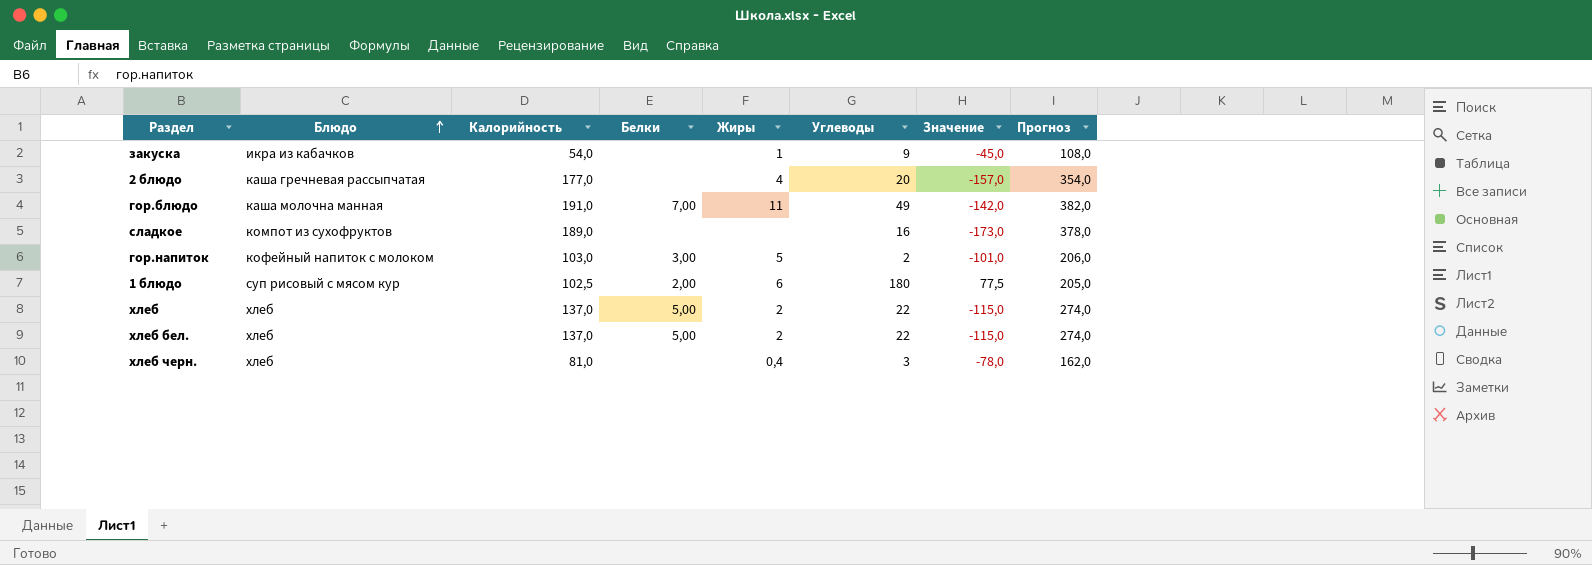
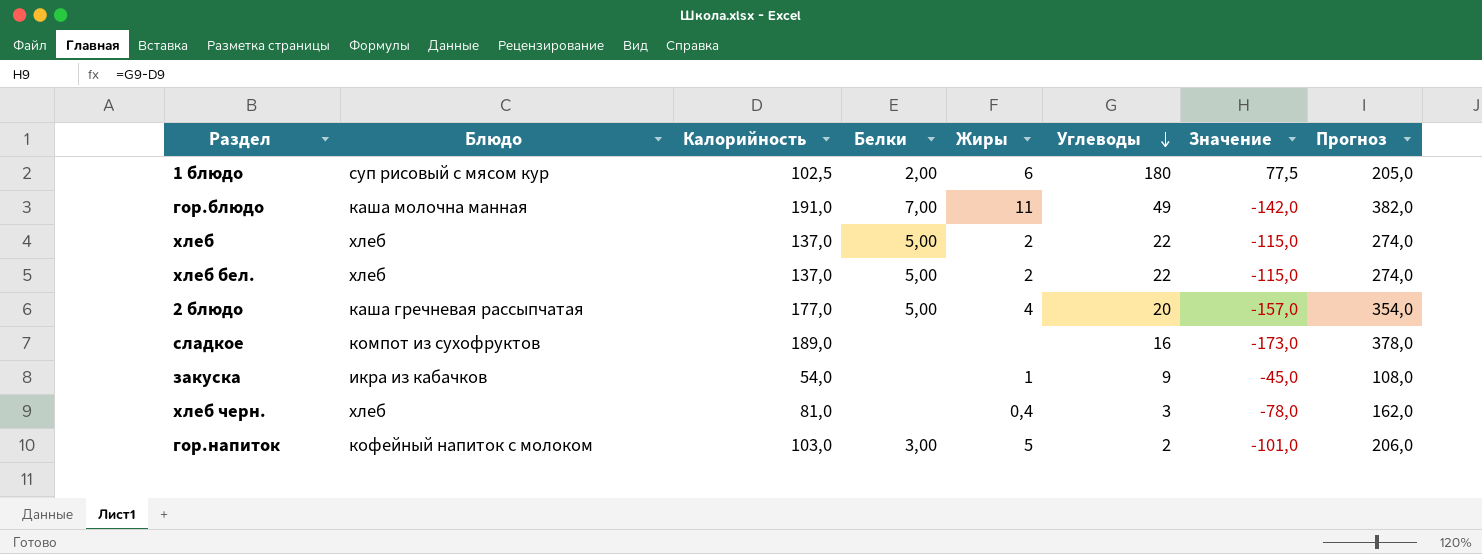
row order: Блюдо ascending -> Углеводы descending
2 блюдо | Белки: none -> 5,00

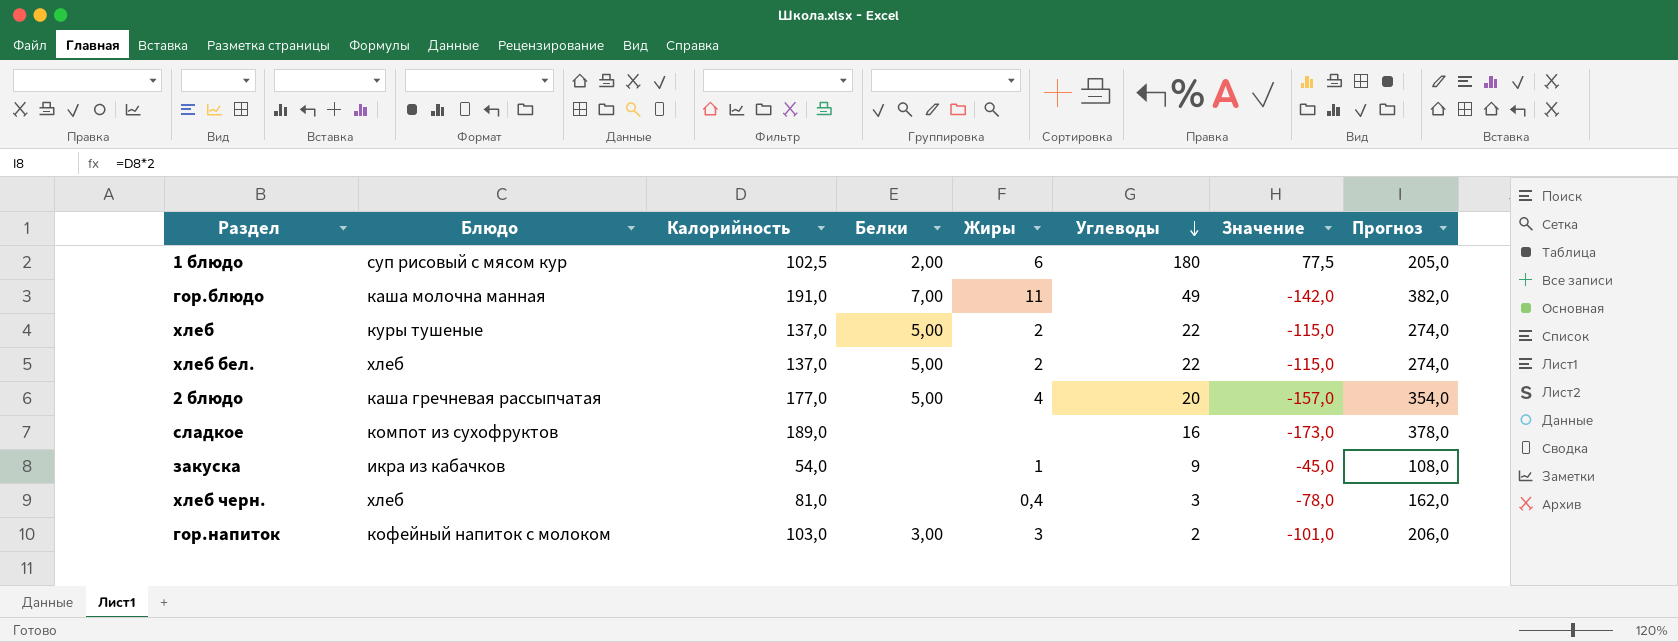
хлеб | Блюдо: хлеб -> куры тушеные
гор.напиток | Жиры: 5 -> 3

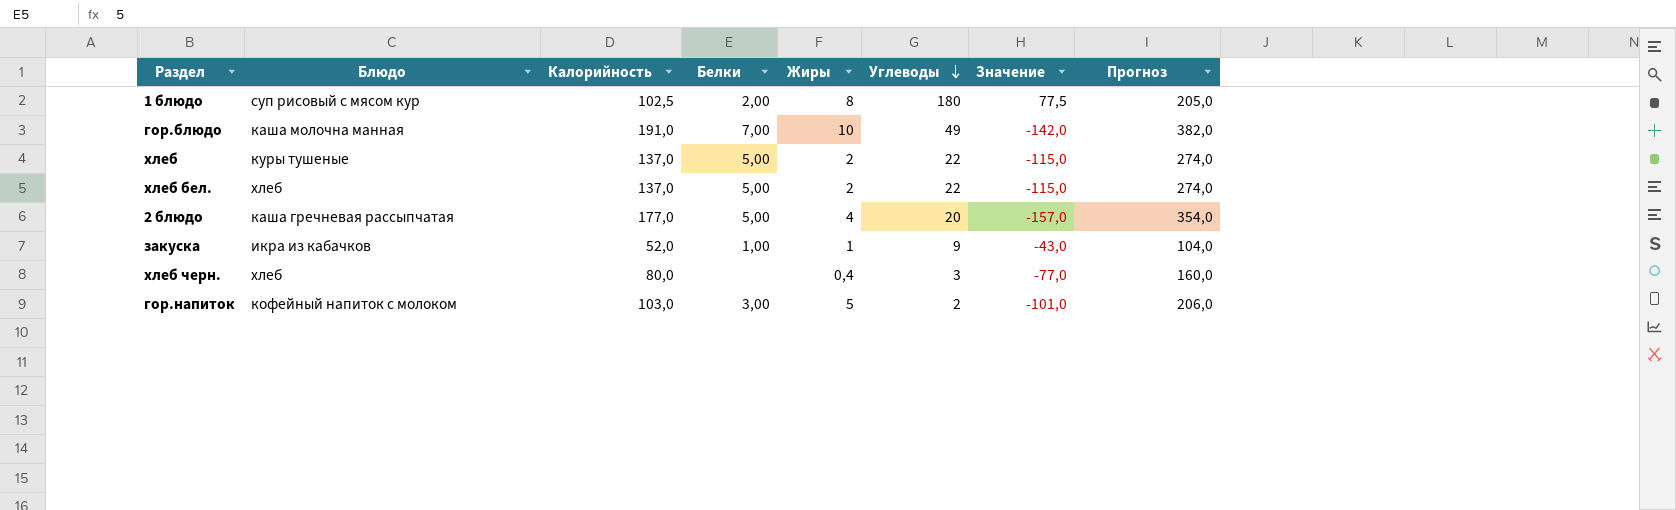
row сладкое: компот из сухофруктов | 189,0 | none | none | 16 | -173,0 | 378,0 -> none
1 блюдо | Жиры: 6 -> 8
гор.блюдо | Жиры: 11 -> 10
закуска | Калорийность: 54,0 -> 52,0
закуска | Белки: none -> 1,00
закуска | Значение: -45,0 -> -43,0
закуска | Прогноз: 108,0 -> 104,0
хлеб черн. | Калорийность: 81,0 -> 80,0
хлеб черн. | Значение: -78,0 -> -77,0
хлеб черн. | Прогноз: 162,0 -> 160,0
гор.напиток | Жиры: 3 -> 5

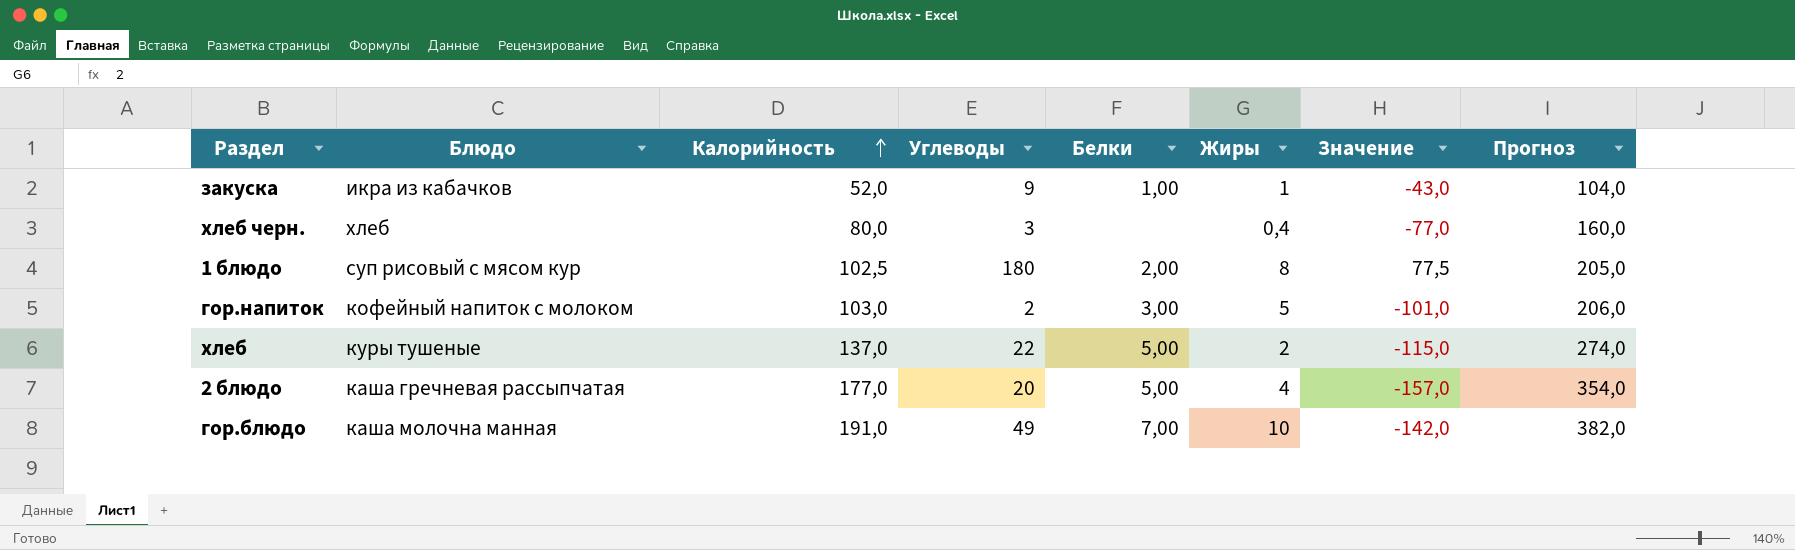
row order: Углеводы descending -> Калорийность ascending
column Углеводы | position: 6 -> 4
row хлеб бел.: хлеб | 137,0 | 5,00 | 2 | 22 | -115,0 | 274,0 -> none

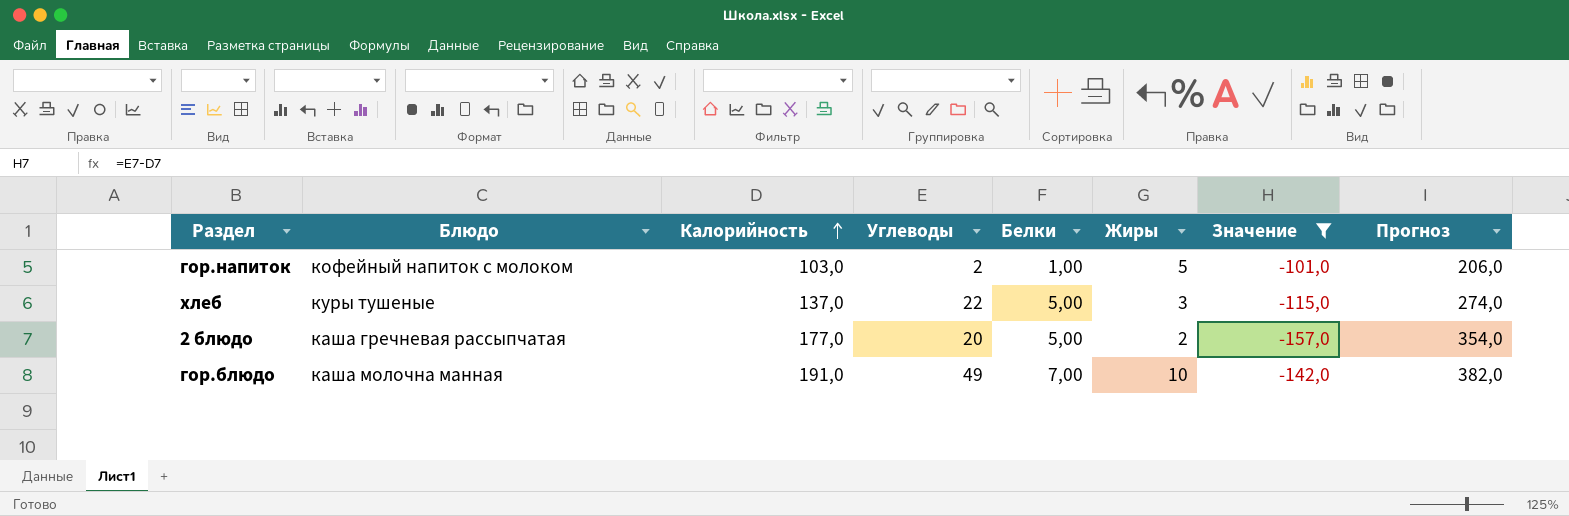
filter: none -> Значение <= -101,0
гор.напиток | Белки: 3,00 -> 1,00
хлеб | Жиры: 2 -> 3
2 блюдо | Жиры: 4 -> 2

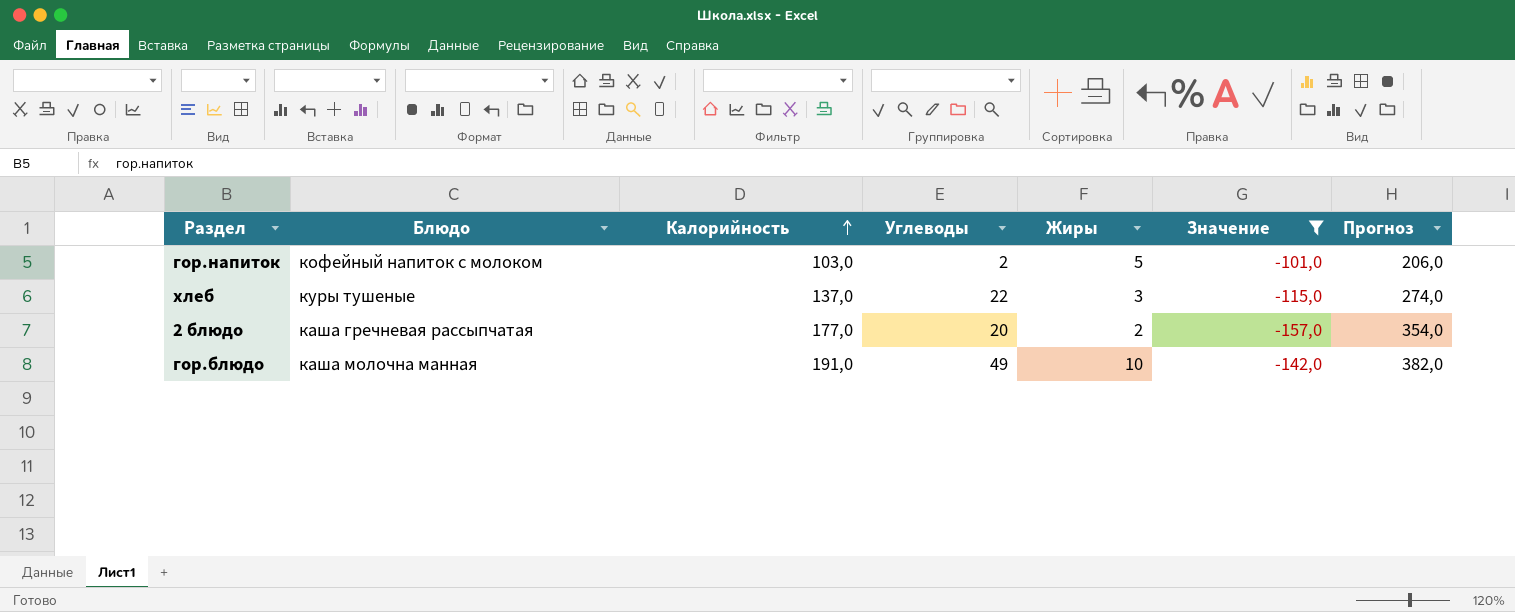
column Белки | position: 5 -> none

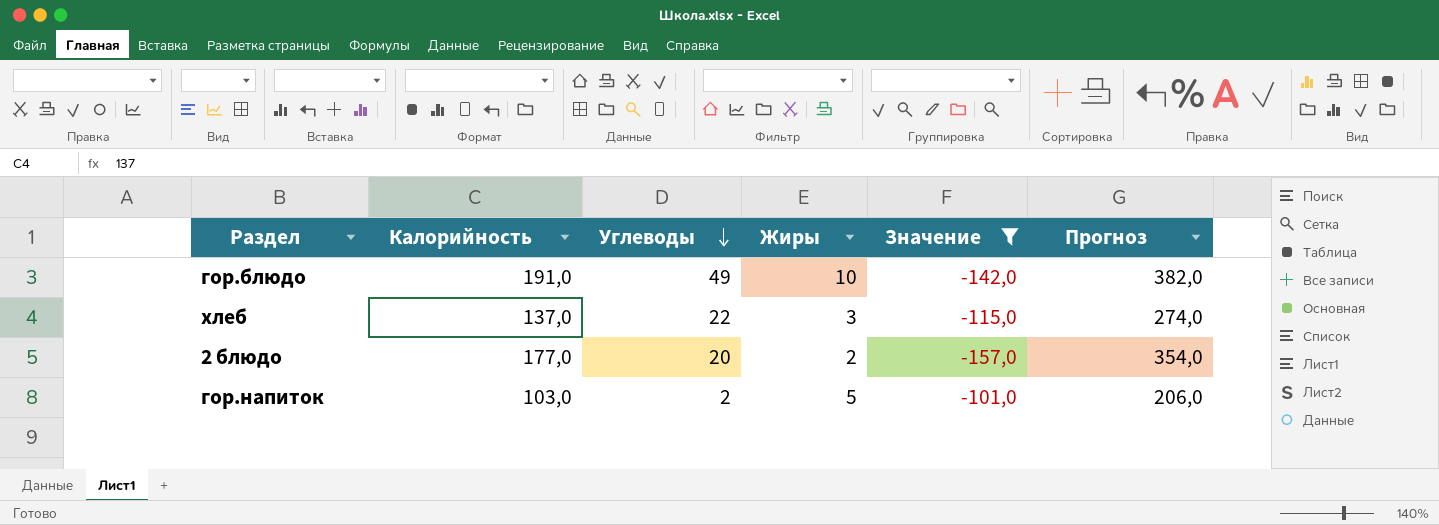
row order: Калорийность ascending -> Углеводы descending
column Блюдо | position: 2 -> none

